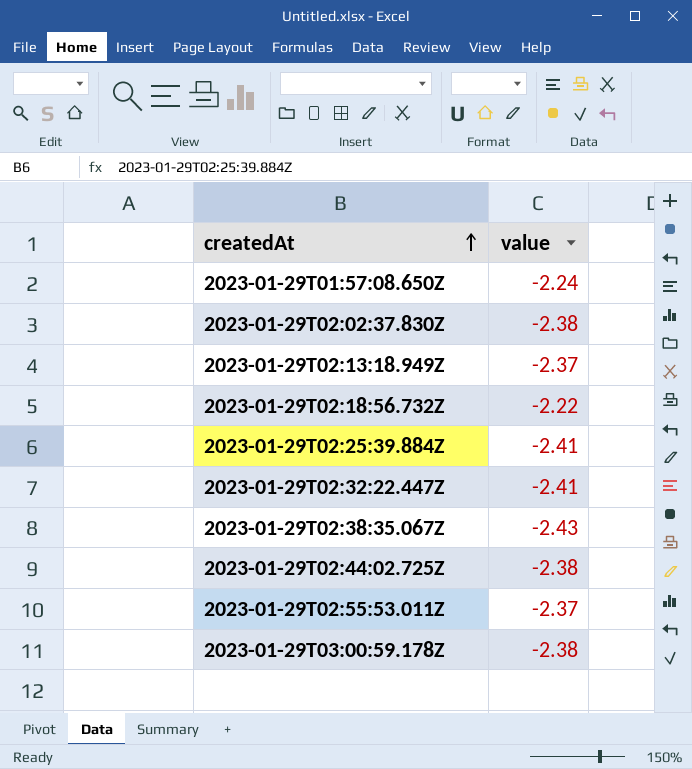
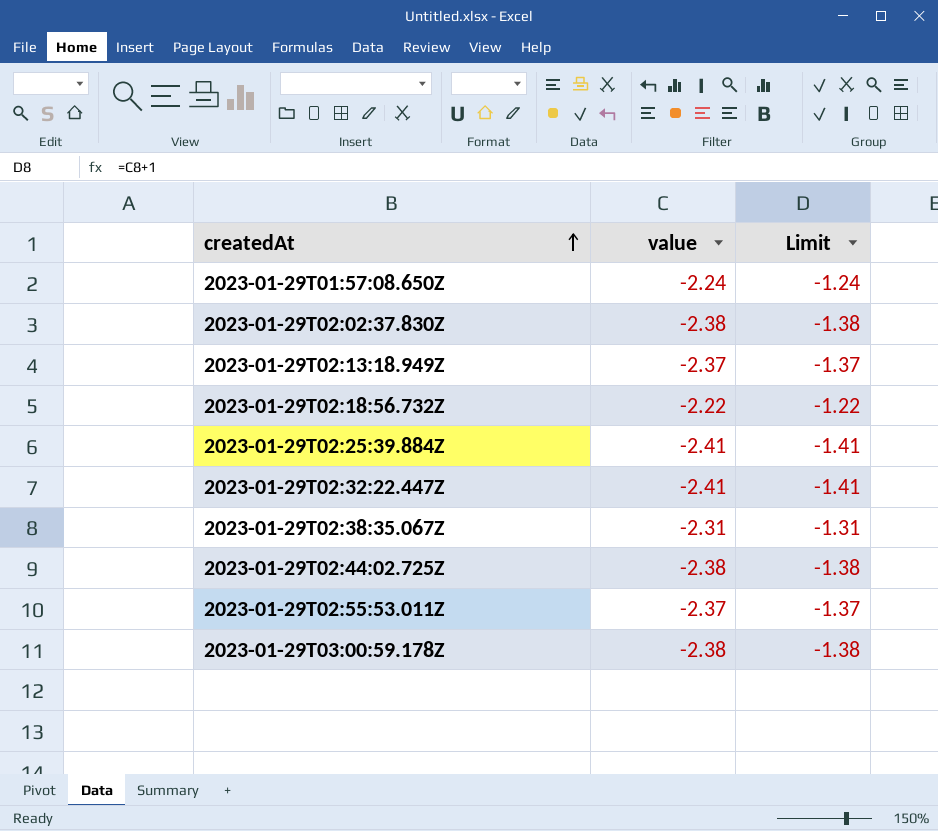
column Limit | formula: none -> [value] + 1
2023-01-29T02:38:35.067Z | value: -2.43 -> -2.31

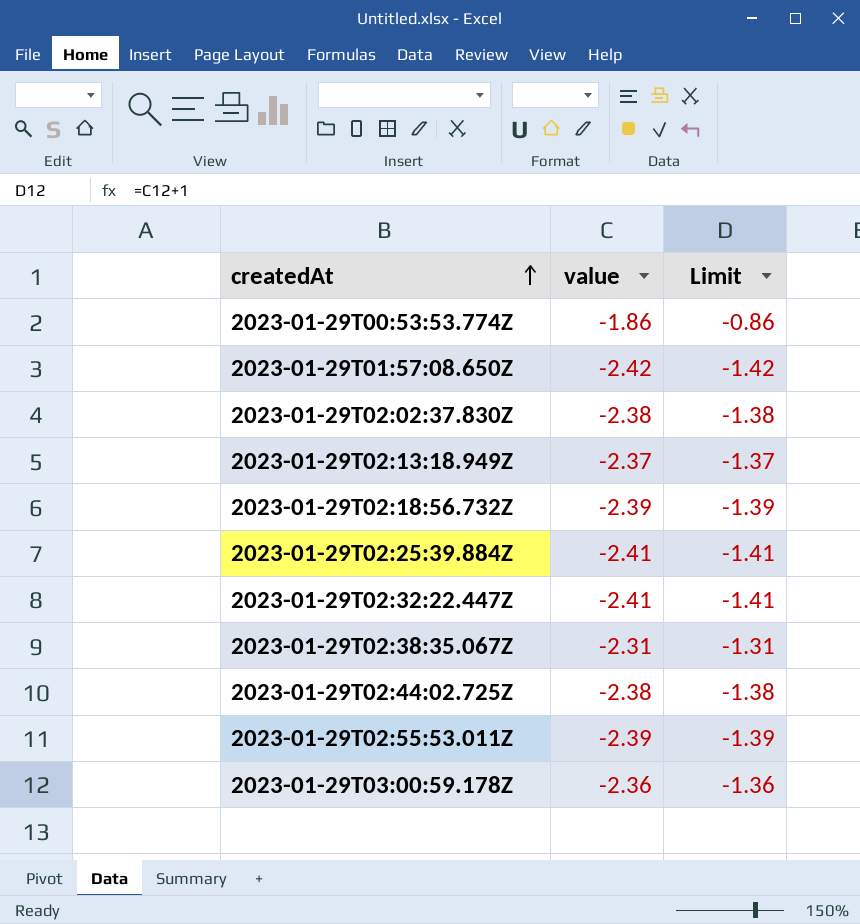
row 2023-01-29T00:53:53.774Z: none -> -1.86 | -0.86
2023-01-29T01:57:08.650Z | value: -2.24 -> -2.42
2023-01-29T01:57:08.650Z | Limit: -1.24 -> -1.42
2023-01-29T02:18:56.732Z | value: -2.22 -> -2.39
2023-01-29T02:18:56.732Z | Limit: -1.22 -> -1.39
2023-01-29T02:55:53.011Z | value: -2.37 -> -2.39
2023-01-29T02:55:53.011Z | Limit: -1.37 -> -1.39
2023-01-29T03:00:59.178Z | value: -2.38 -> -2.36
2023-01-29T03:00:59.178Z | Limit: -1.38 -> -1.36

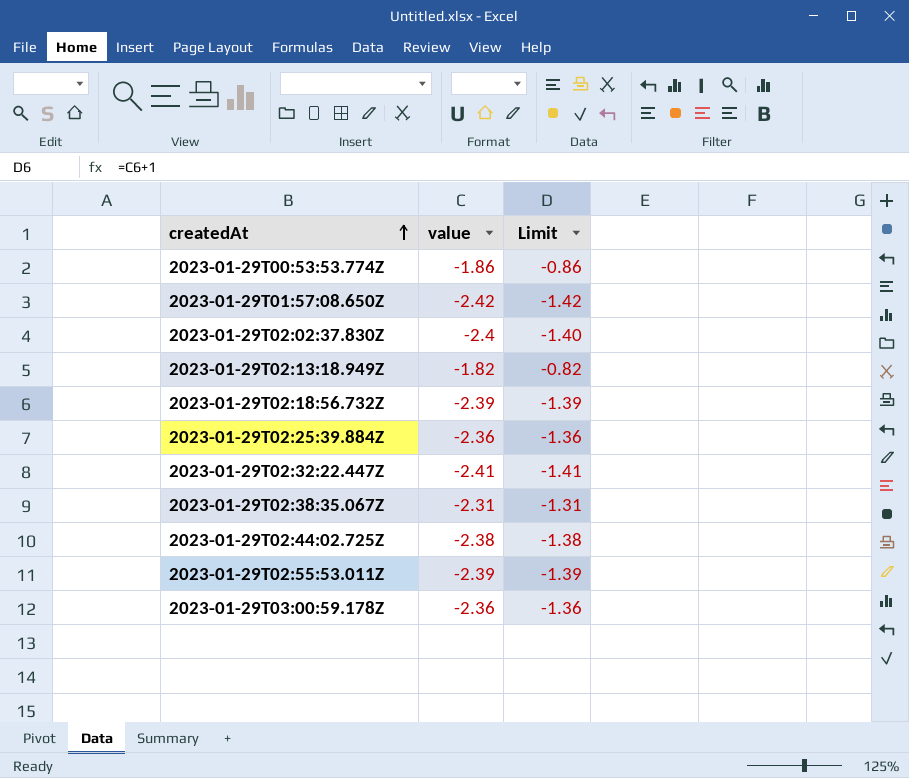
2023-01-29T02:02:37.830Z | value: -2.38 -> -2.4
2023-01-29T02:02:37.830Z | Limit: -1.38 -> -1.40
2023-01-29T02:13:18.949Z | value: -2.37 -> -1.82
2023-01-29T02:13:18.949Z | Limit: -1.37 -> -0.82
2023-01-29T02:25:39.884Z | value: -2.41 -> -2.36
2023-01-29T02:25:39.884Z | Limit: -1.41 -> -1.36

